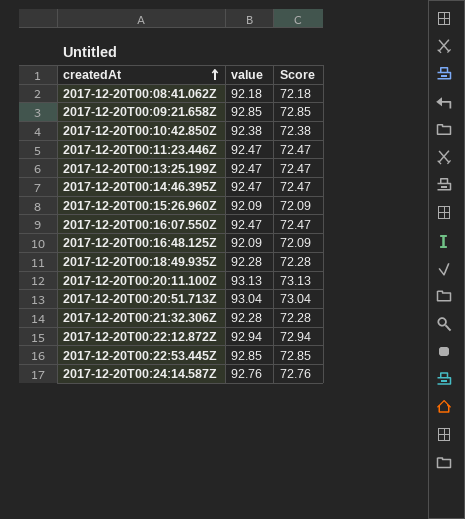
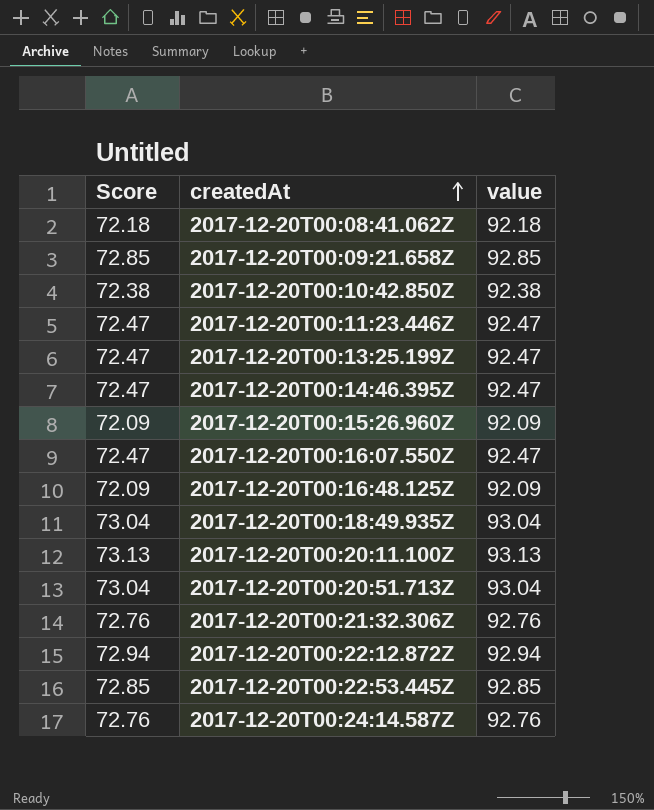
column Score | position: 3 -> 1
2017-12-20T00:18:49.935Z | Score: 72.28 -> 73.04
2017-12-20T00:18:49.935Z | value: 92.28 -> 93.04
2017-12-20T00:21:32.306Z | Score: 72.28 -> 72.76
2017-12-20T00:21:32.306Z | value: 92.28 -> 92.76

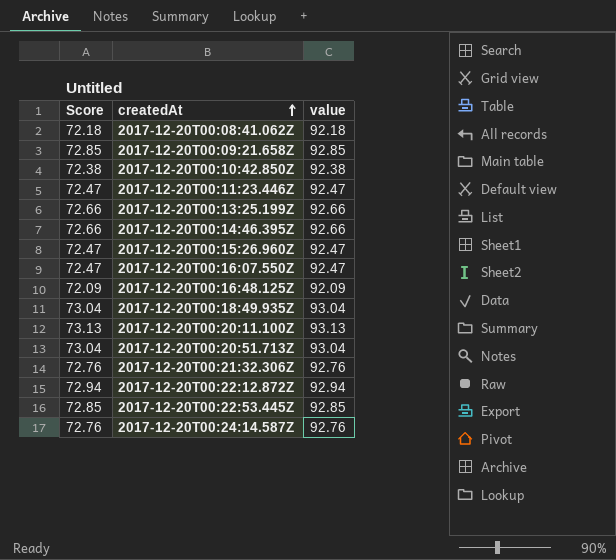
2017-12-20T00:13:25.199Z | Score: 72.47 -> 72.66
2017-12-20T00:13:25.199Z | value: 92.47 -> 92.66
2017-12-20T00:14:46.395Z | Score: 72.47 -> 72.66
2017-12-20T00:14:46.395Z | value: 92.47 -> 92.66
2017-12-20T00:15:26.960Z | Score: 72.09 -> 72.47
2017-12-20T00:15:26.960Z | value: 92.09 -> 92.47

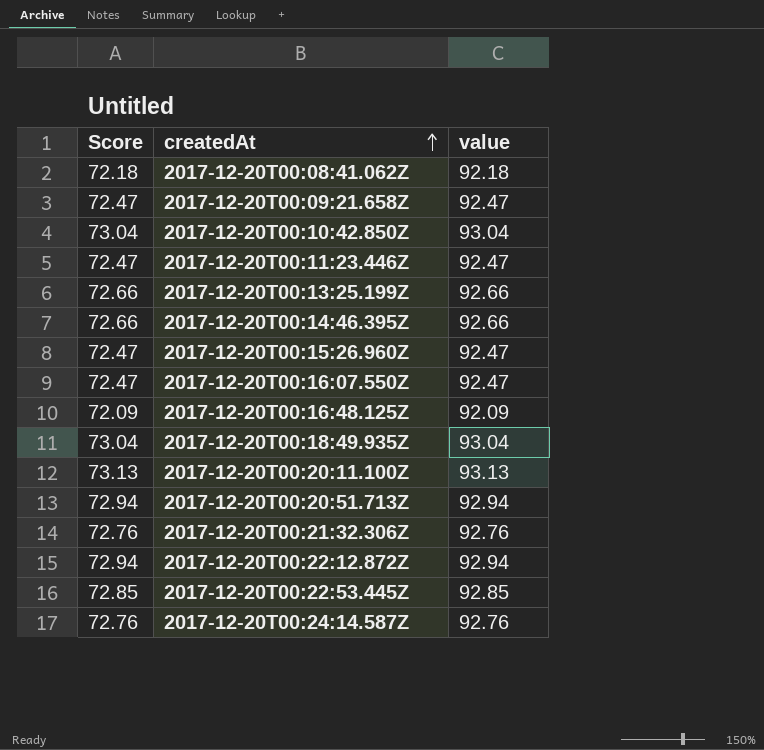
2017-12-20T00:09:21.658Z | Score: 72.85 -> 72.47
2017-12-20T00:09:21.658Z | value: 92.85 -> 92.47
2017-12-20T00:10:42.850Z | Score: 72.38 -> 73.04
2017-12-20T00:10:42.850Z | value: 92.38 -> 93.04
2017-12-20T00:20:51.713Z | Score: 73.04 -> 72.94
2017-12-20T00:20:51.713Z | value: 93.04 -> 92.94

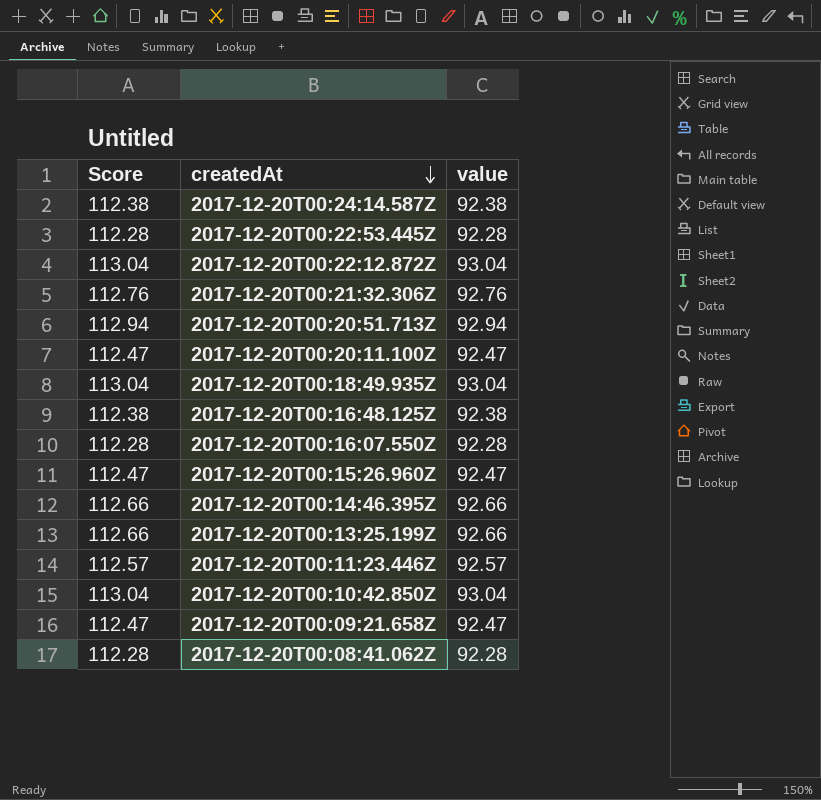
row order: createdAt ascending -> createdAt descending
column Score | formula: [value] - 20 -> [value] + 20
2017-12-20T00:24:14.587Z | value: 92.76 -> 92.38
2017-12-20T00:22:53.445Z | value: 92.85 -> 92.28
2017-12-20T00:22:12.872Z | value: 92.94 -> 93.04
2017-12-20T00:20:11.100Z | value: 93.13 -> 92.47
2017-12-20T00:16:48.125Z | value: 92.09 -> 92.38
2017-12-20T00:16:07.550Z | value: 92.47 -> 92.28
2017-12-20T00:11:23.446Z | value: 92.47 -> 92.57
2017-12-20T00:08:41.062Z | value: 92.18 -> 92.28

